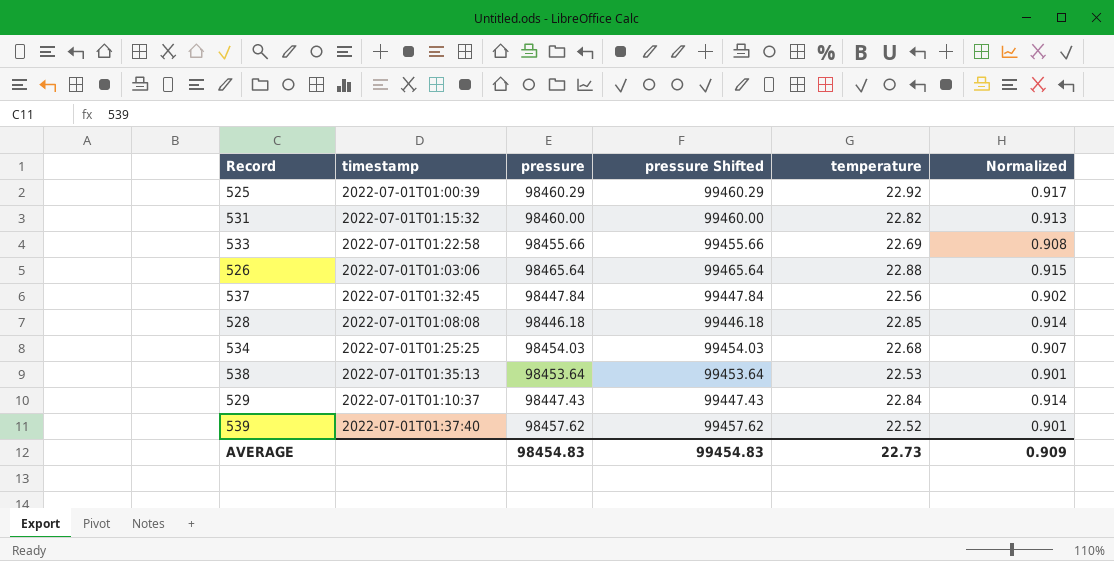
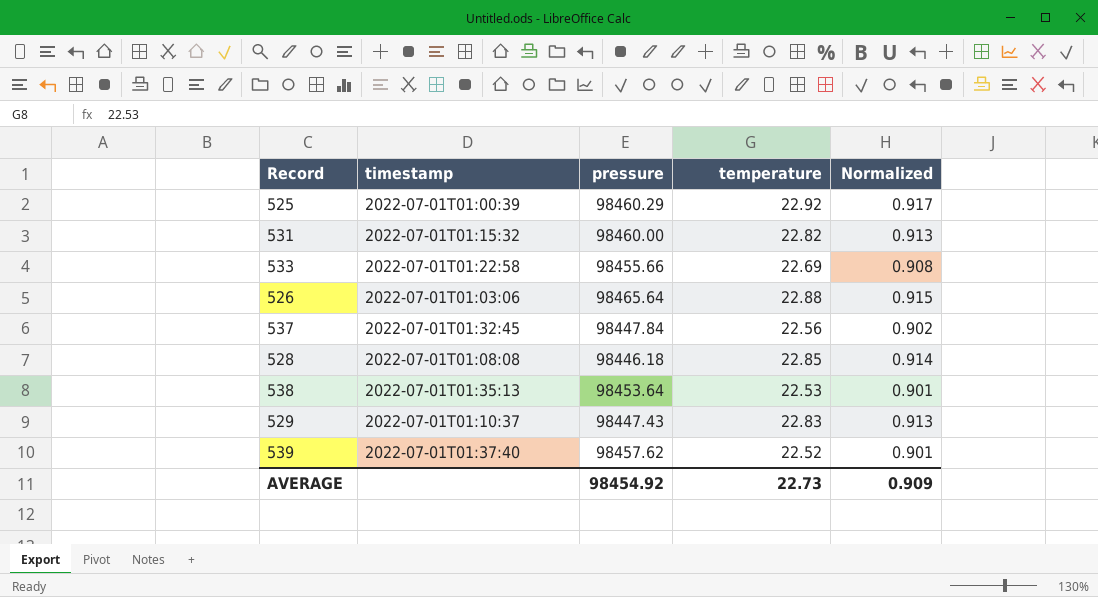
column pressure Shifted | formula: [pressure] + 1000 -> none
row 534: 2022-07-01T01:25:25 | 98454.03 | 99454.03 | 22.68 | 0.907 -> none
529 | temperature: 22.84 -> 22.83
529 | Normalized: 0.914 -> 0.913
AVERAGE | pressure: 98454.83 -> 98454.92

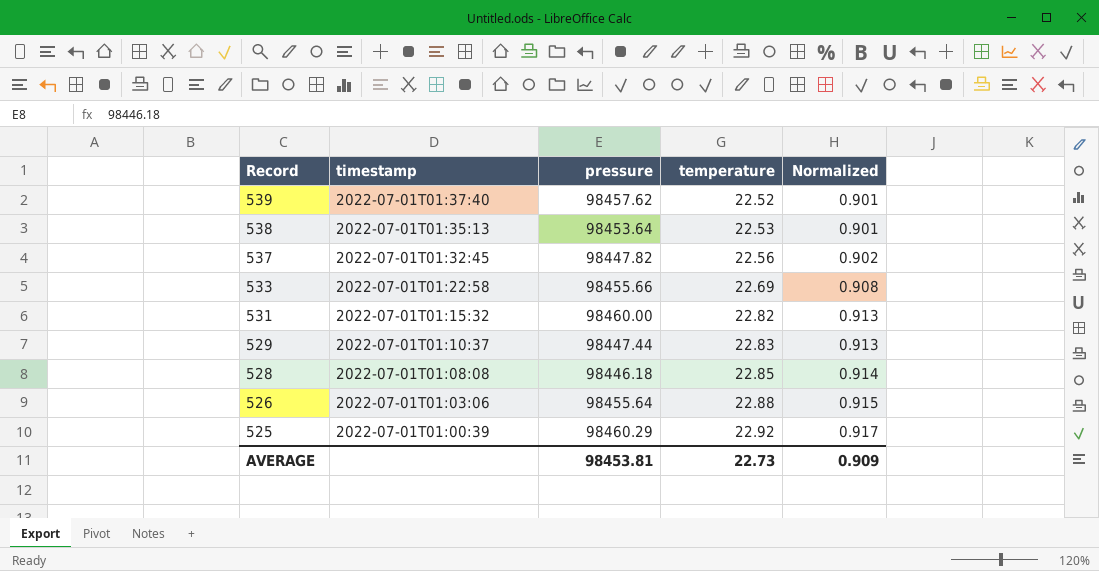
row order: none -> Record descending
537 | pressure: 98447.84 -> 98447.82
529 | pressure: 98447.43 -> 98447.44
526 | pressure: 98465.64 -> 98455.64
AVERAGE | pressure: 98454.92 -> 98453.81

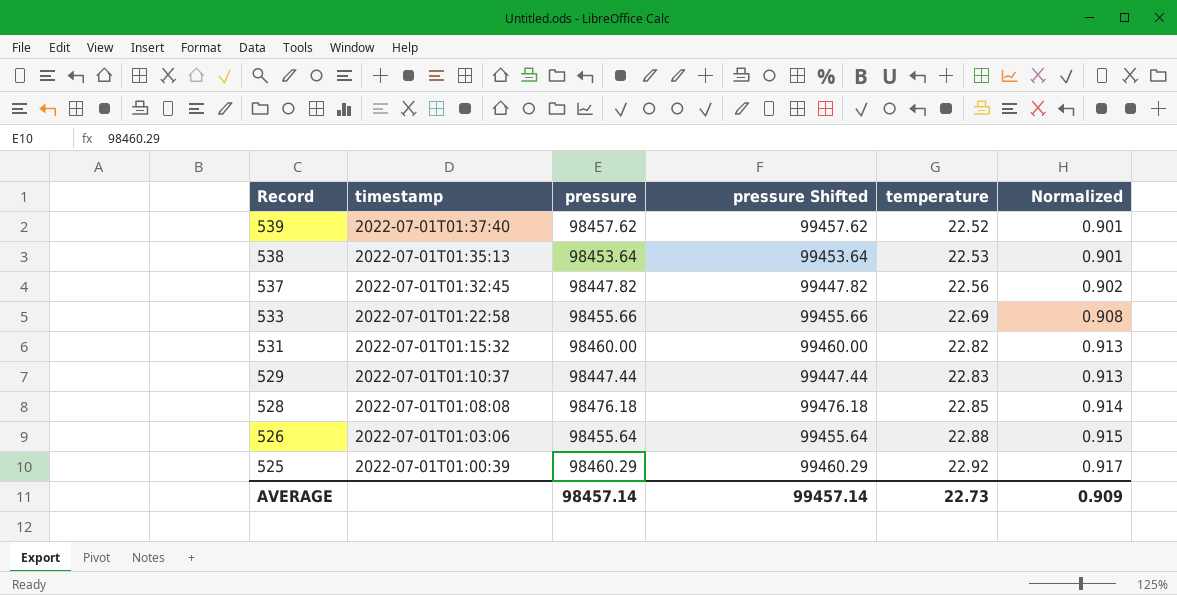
column pressure Shifted | formula: none -> [pressure] + 1000
528 | pressure: 98446.18 -> 98476.18
AVERAGE | pressure: 98453.81 -> 98457.14

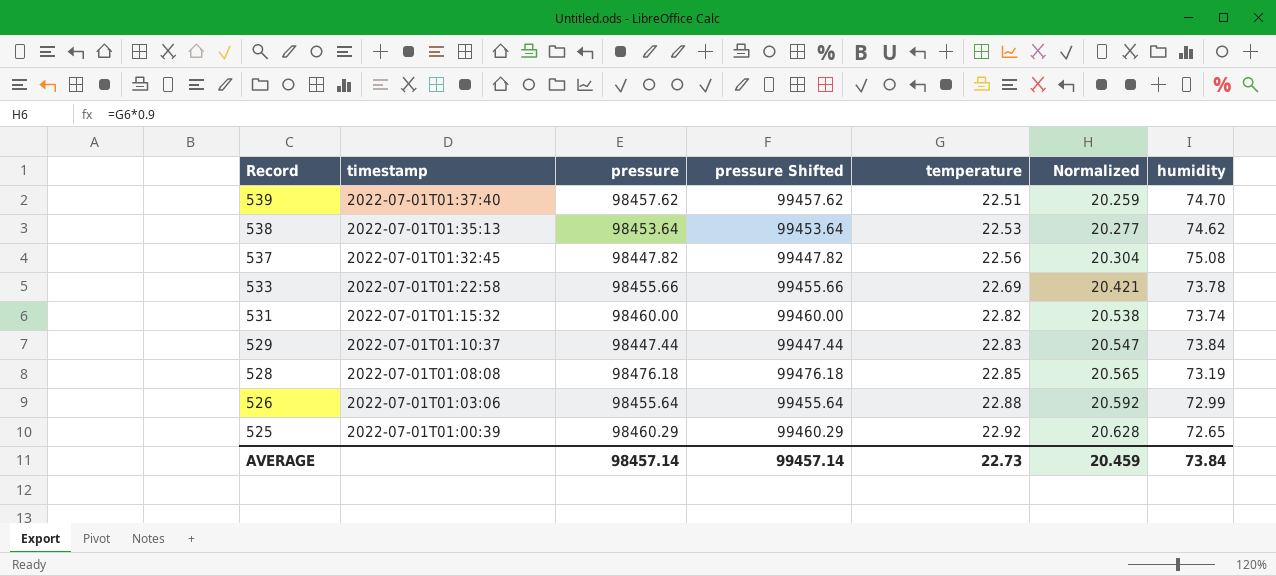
column Normalized | formula: [temperature] * 0.04 -> [temperature] * 0.9
column humidity | position: none -> 7
539 | temperature: 22.52 -> 22.51
AVERAGE | Normalized: 0.909 -> 20.459

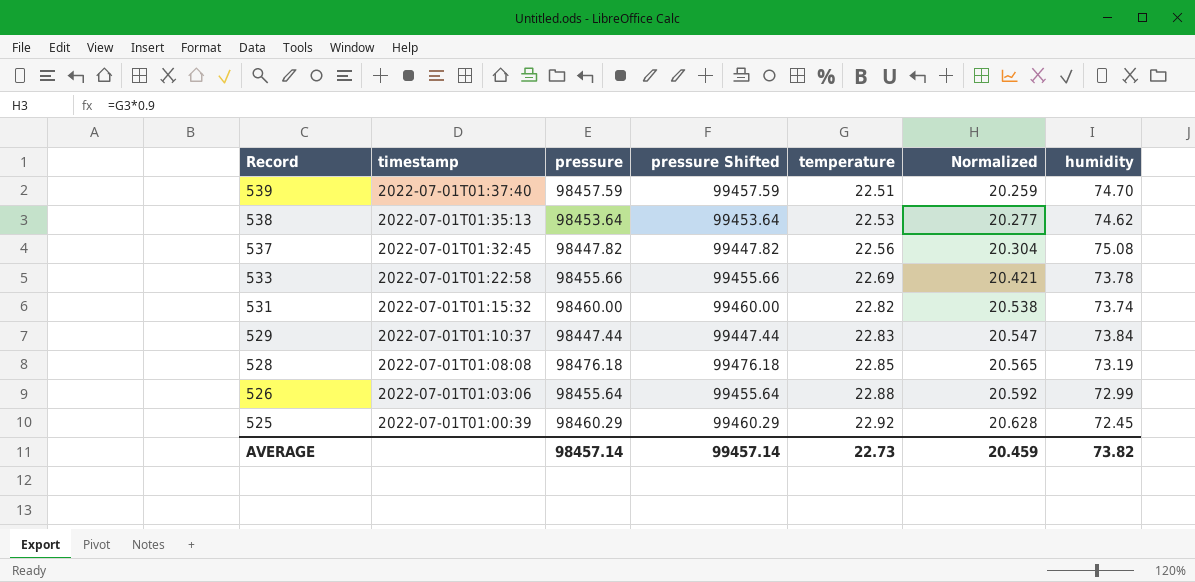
539 | pressure: 98457.62 -> 98457.59
539 | pressure Shifted: 99457.62 -> 99457.59
525 | humidity: 72.65 -> 72.45
AVERAGE | humidity: 73.84 -> 73.82

